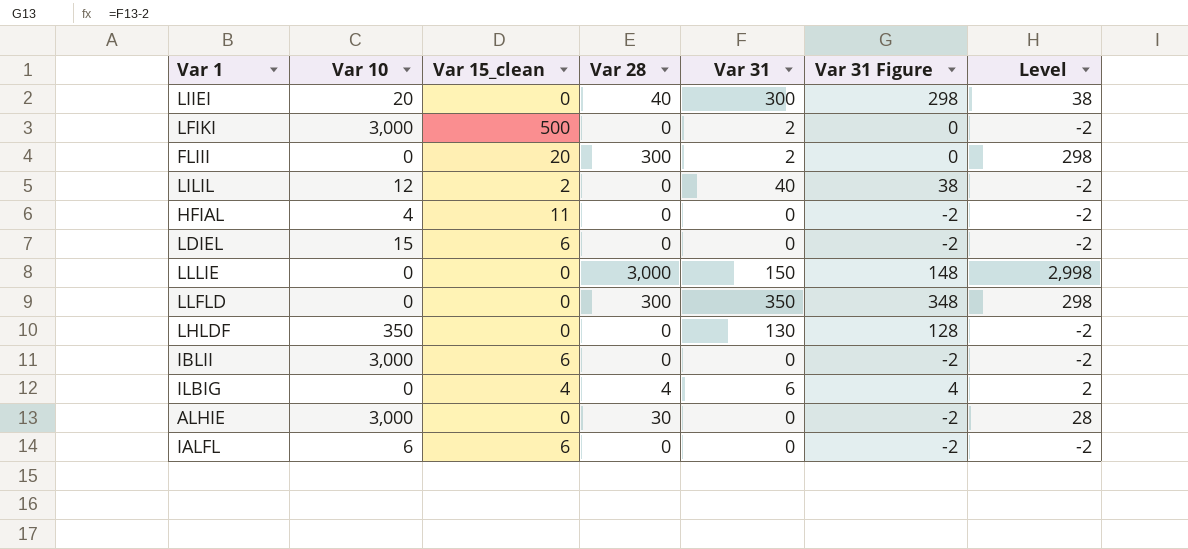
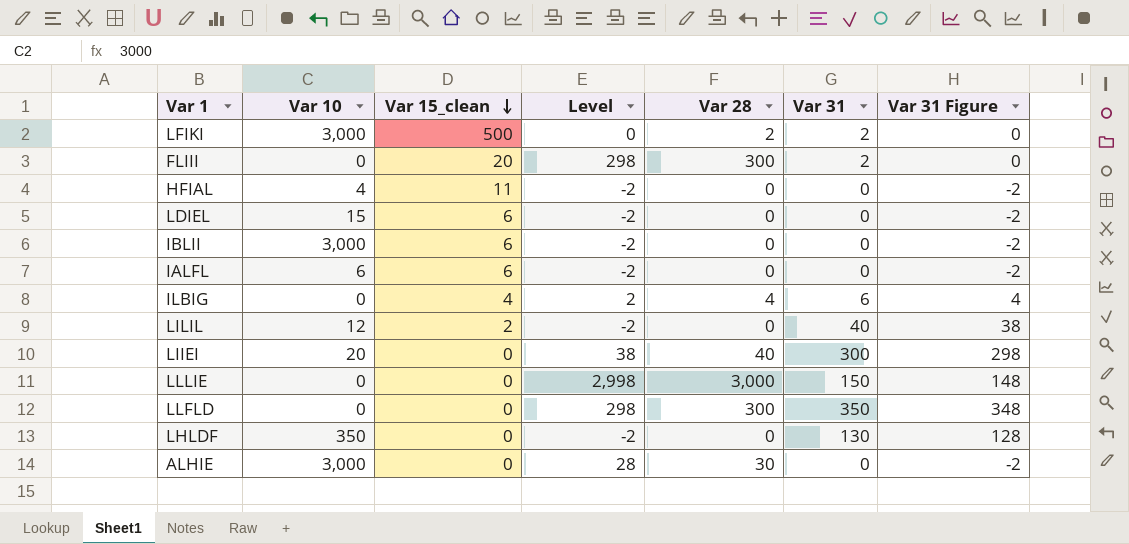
row order: none -> Var 15_clean descending
column Level | position: 7 -> 4
LFIKI | Level: -2 -> 0
LFIKI | Var 28: 0 -> 2

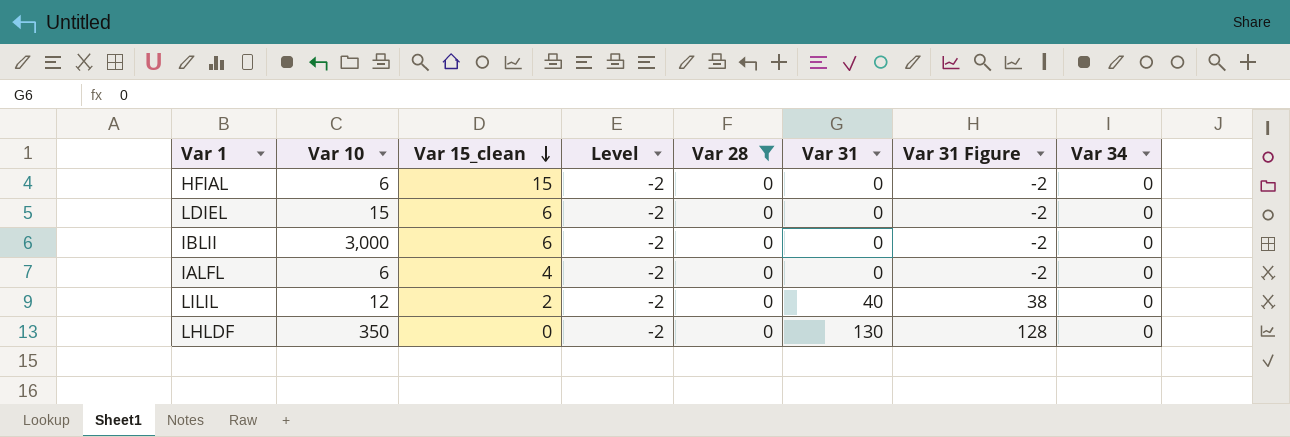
filter: none -> Var 28 = 0
column Var 34 | position: none -> 8
HFIAL | Var 10: 4 -> 6
HFIAL | Var 15_clean: 11 -> 15
IALFL | Var 15_clean: 6 -> 4

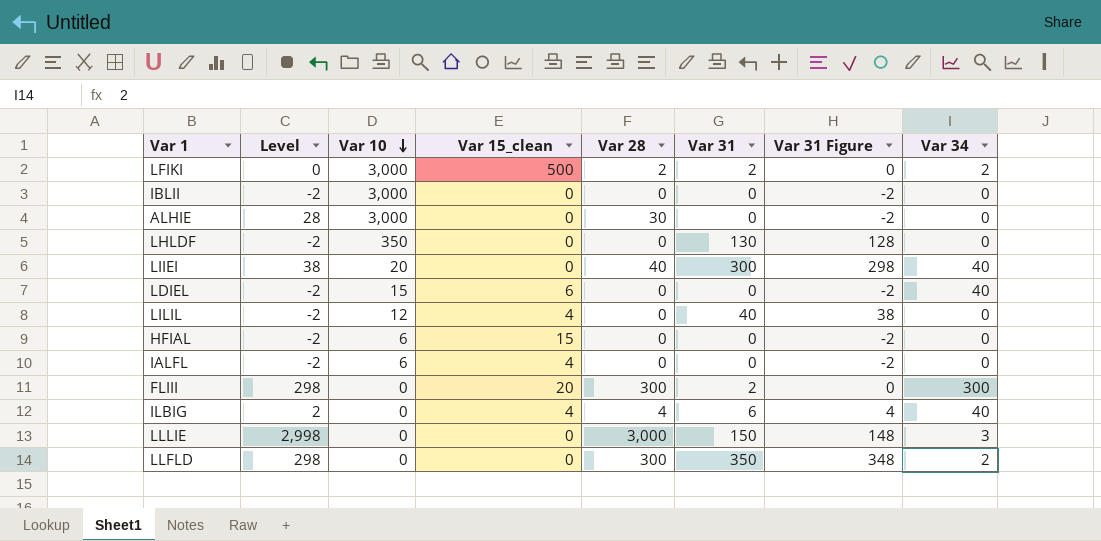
filter: Var 28 = 0 -> none
row order: Var 15_clean descending -> Var 10 descending
column Level | position: 4 -> 2
IBLII | Var 15_clean: 6 -> 0
LDIEL | Var 34: 0 -> 40
LILIL | Var 15_clean: 2 -> 4

